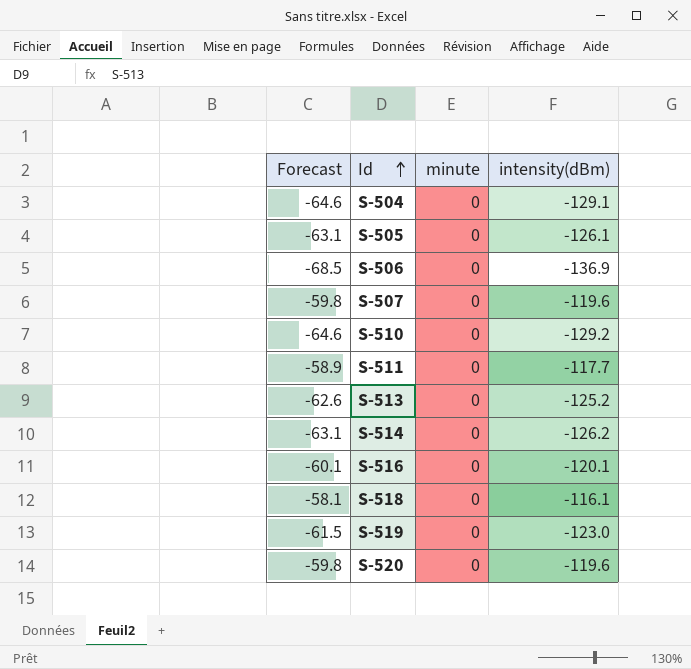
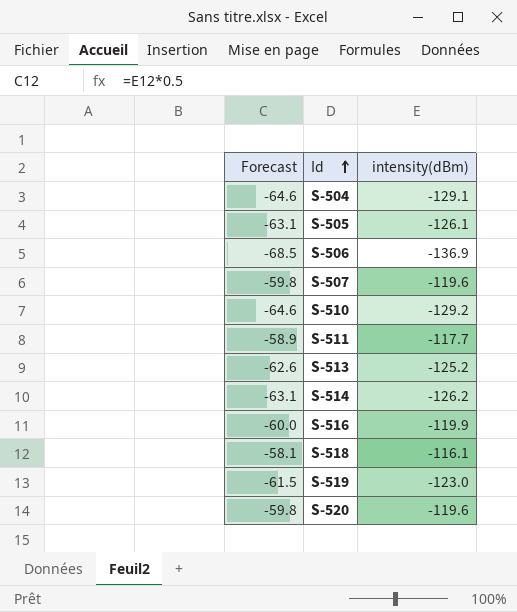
column minute | position: 3 -> none
S-516 | Forecast: -60.1 -> -60.0
S-516 | intensity(dBm): -120.1 -> -119.9

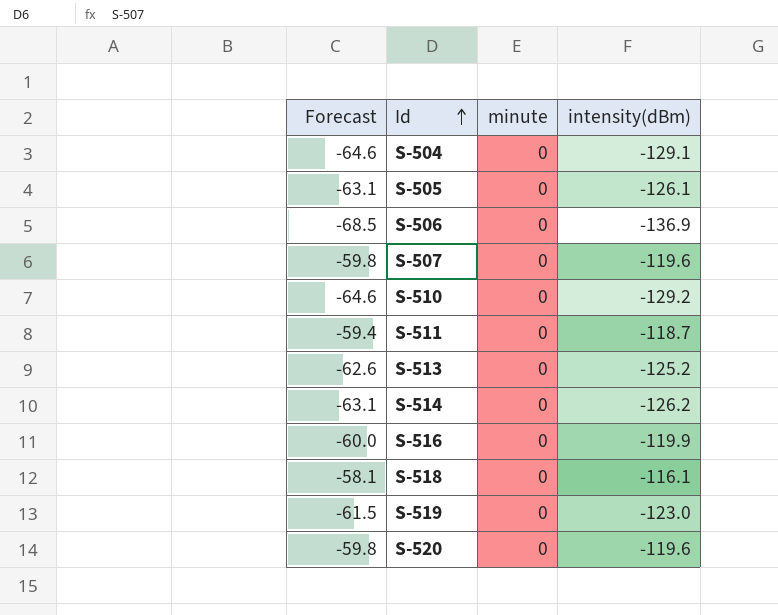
column minute | position: none -> 3
S-511 | Forecast: -58.9 -> -59.4
S-511 | intensity(dBm): -117.7 -> -118.7

